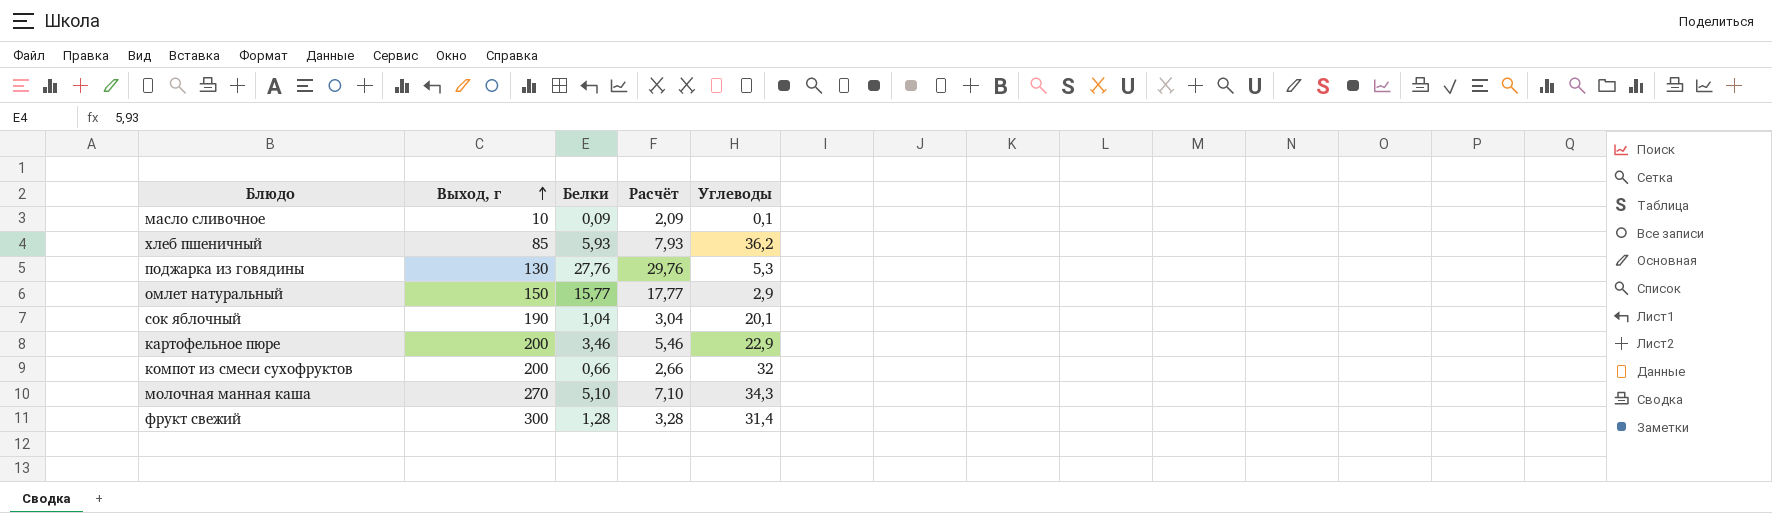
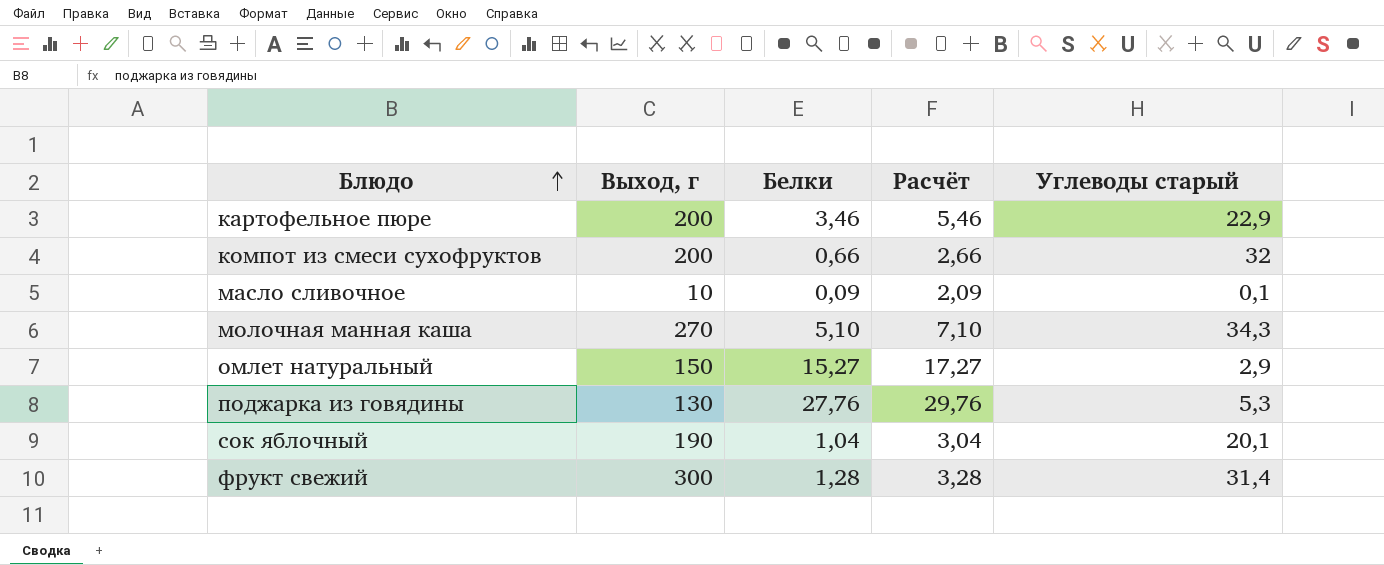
row order: Выход, г ascending -> Блюдо ascending
column name: Углеводы -> Углеводы старый
row хлеб пшеничный: 85 | 5,93 | 7,93 | 36,2 -> none
омлет натуральный | Белки: 15,77 -> 15,27
омлет натуральный | Расчёт: 17,77 -> 17,27

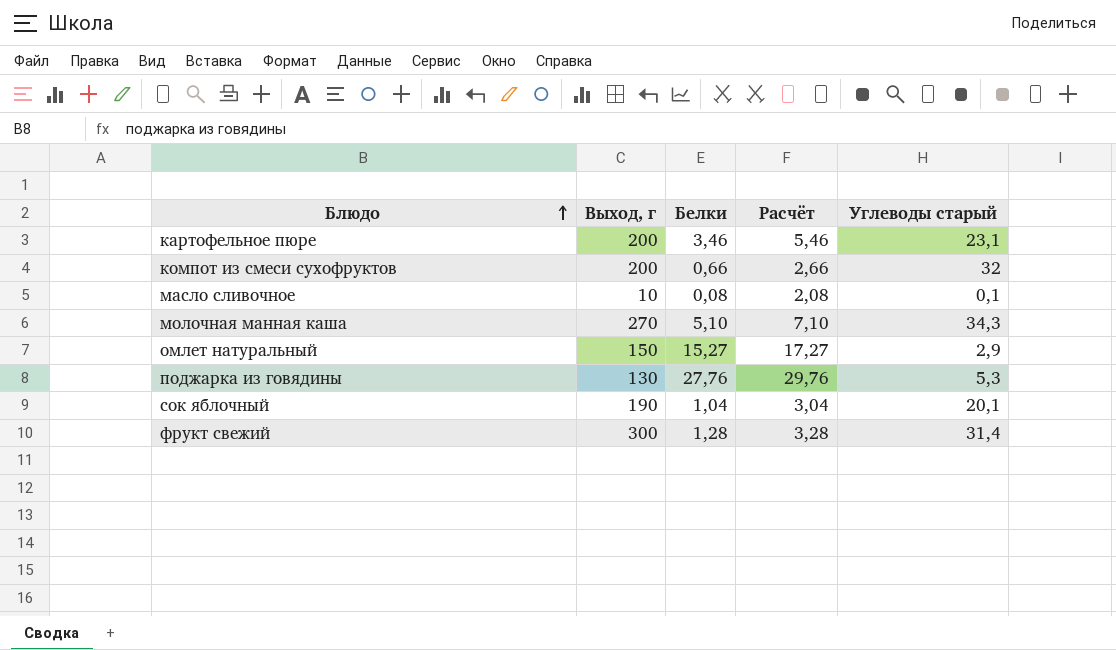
картофельное пюре | Углеводы старый: 22,9 -> 23,1
масло сливочное | Белки: 0,09 -> 0,08
масло сливочное | Расчёт: 2,09 -> 2,08

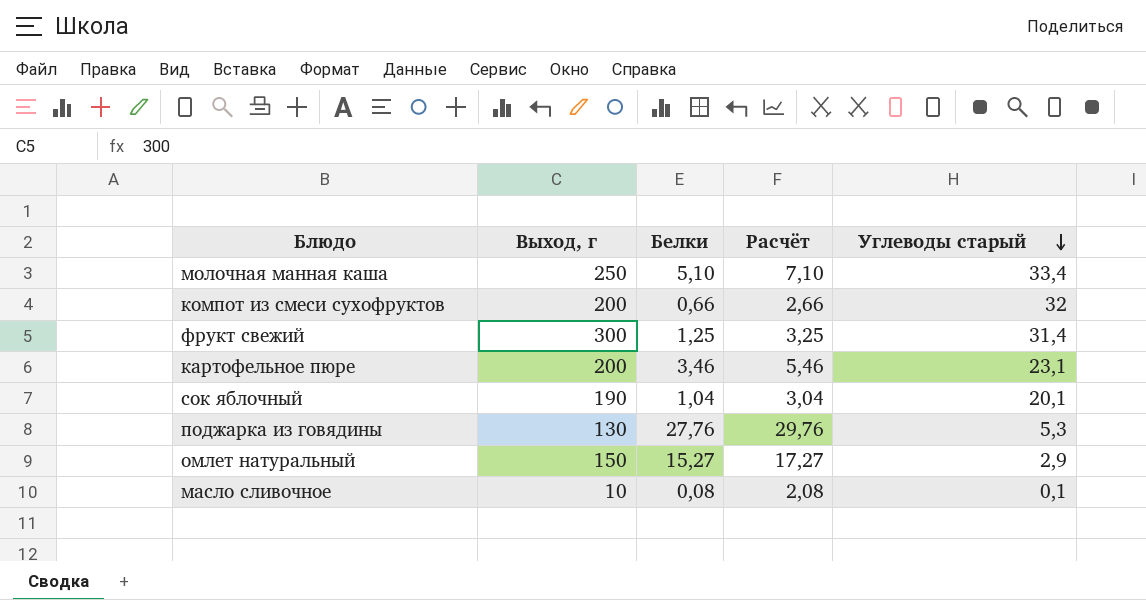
row order: Блюдо ascending -> Углеводы старый descending
молочная манная каша | Выход, г: 270 -> 250
молочная манная каша | Углеводы старый: 34,3 -> 33,4
фрукт свежий | Белки: 1,28 -> 1,25
фрукт свежий | Расчёт: 3,28 -> 3,25

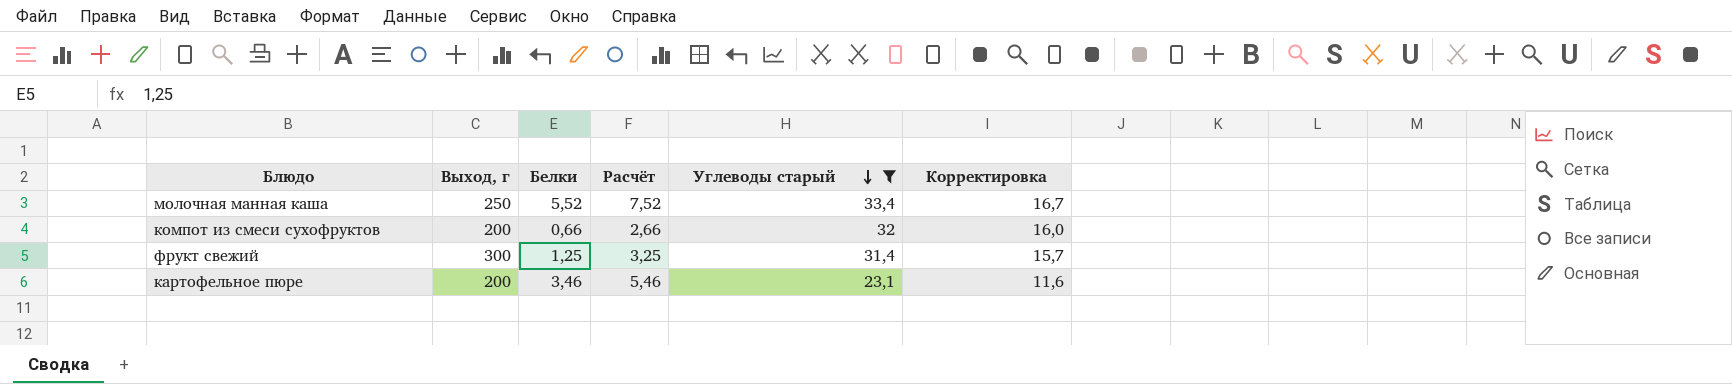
filter: none -> Углеводы старый >= 23,1
column Корректировка | formula: none -> [Углеводы старый] * 0,5
молочная манная каша | Белки: 5,10 -> 5,52
молочная манная каша | Расчёт: 7,10 -> 7,52

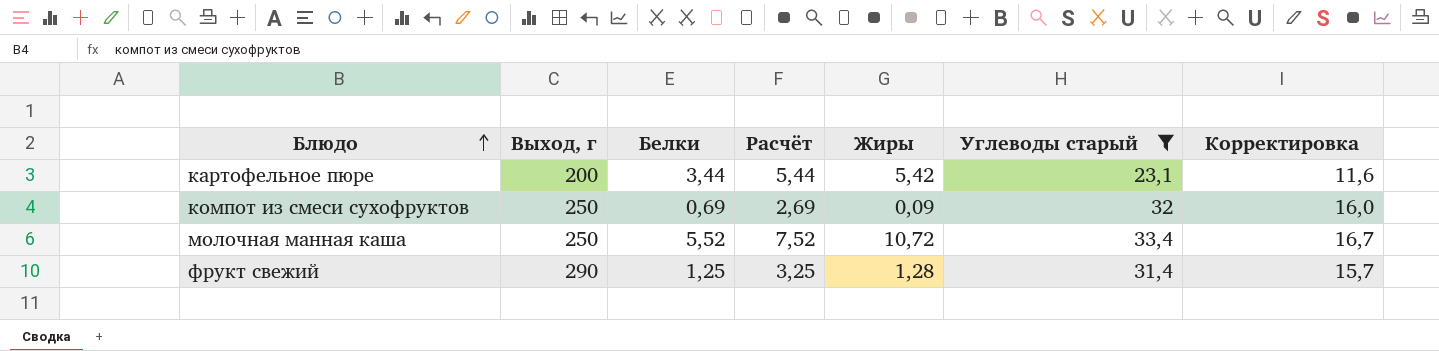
row order: Углеводы старый descending -> Блюдо ascending
column Жиры | position: none -> 5
картофельное пюре | Белки: 3,46 -> 3,44
картофельное пюре | Расчёт: 5,46 -> 5,44
компот из смеси сухофруктов | Выход, г: 200 -> 250
компот из смеси сухофруктов | Белки: 0,66 -> 0,69
компот из смеси сухофруктов | Расчёт: 2,66 -> 2,69
фрукт свежий | Выход, г: 300 -> 290

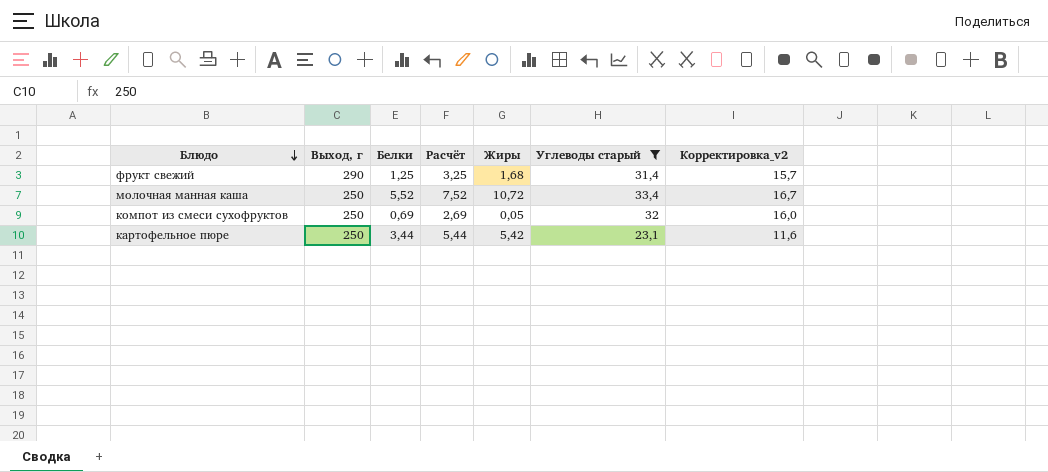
row order: Блюдо ascending -> Блюдо descending
column name: Корректировка -> Корректировка_v2
фрукт свежий | Жиры: 1,28 -> 1,68
компот из смеси сухофруктов | Жиры: 0,09 -> 0,05
картофельное пюре | Выход, г: 200 -> 250

